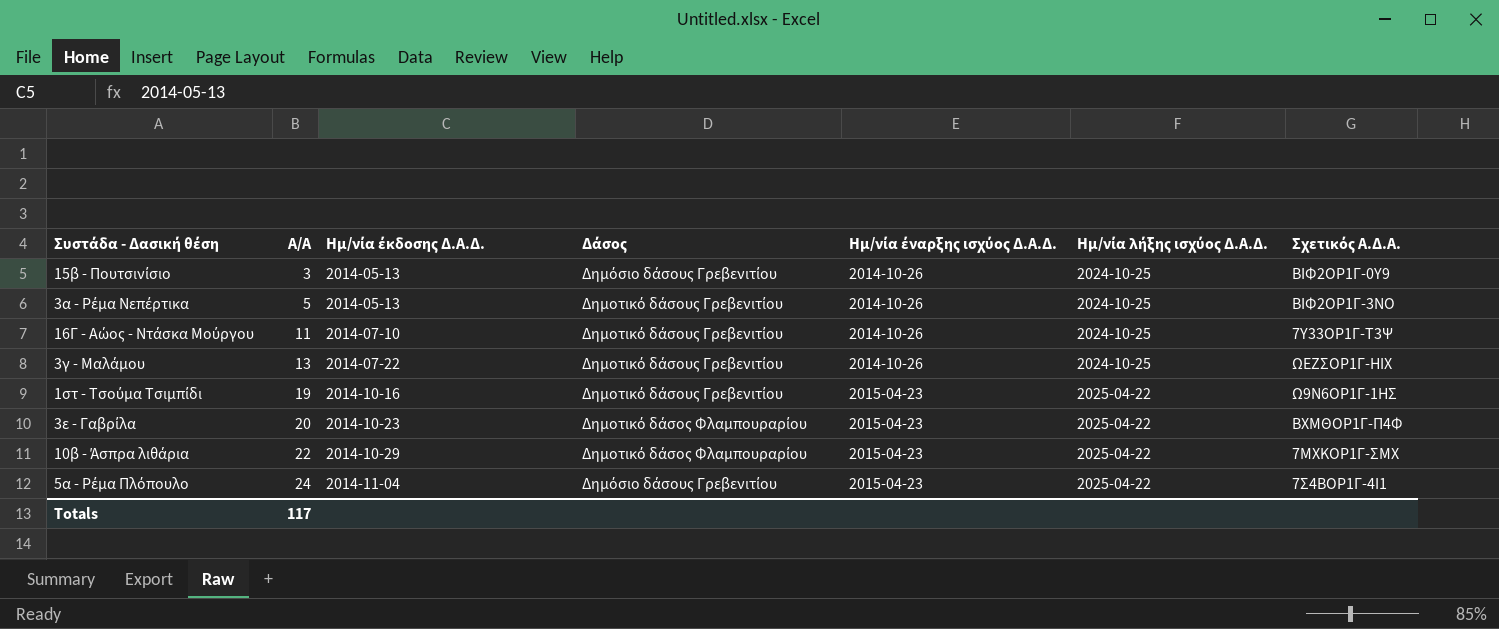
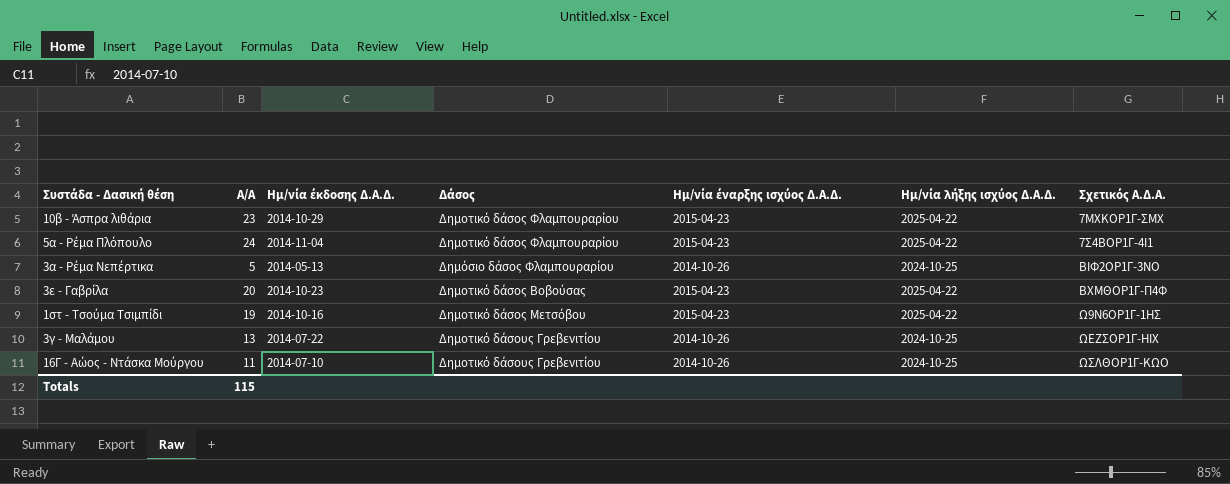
row order: Α/Α ascending -> Σχετικός Α.Δ.Α. ascending
row 15β - Πουτσινίσιο: 3 | 2014-05-13 | Δημόσιο δάσους Γρεβενιτίου | 2014-10-26 | 2024-10-25 | ΒΙΦ2ΟΡ1Γ-0Υ9 -> none
10β - Άσπρα λιθάρια | Α/Α: 22 -> 23
5α - Ρέμα Πλόπουλο | Δάσος: Δημόσιο δάσους Γρεβενιτίου -> Δημοτικό δάσος Φλαμπουραρίου
3α - Ρέμα Νεπέρτικα | Δάσος: Δημοτικό δάσους Γρεβενιτίου -> Δημόσιο δάσος Φλαμπουραρίου
3ε - Γαβρίλα | Δάσος: Δημοτικό δάσος Φλαμπουραρίου -> Δημοτικό δάσος Βοβούσας
1στ - Τσούμα Τσιμπίδι | Δάσος: Δημοτικό δάσους Γρεβενιτίου -> Δημοτικό δάσος Μετσόβου
16Γ - Αώος - Ντάσκα Μούργου | Σχετικός Α.Δ.Α.: 7Υ33ΟΡ1Γ-Τ3Ψ -> ΩΣΛΘΟΡ1Γ-ΚΩΟ
Totals | Α/Α: 117 -> 115

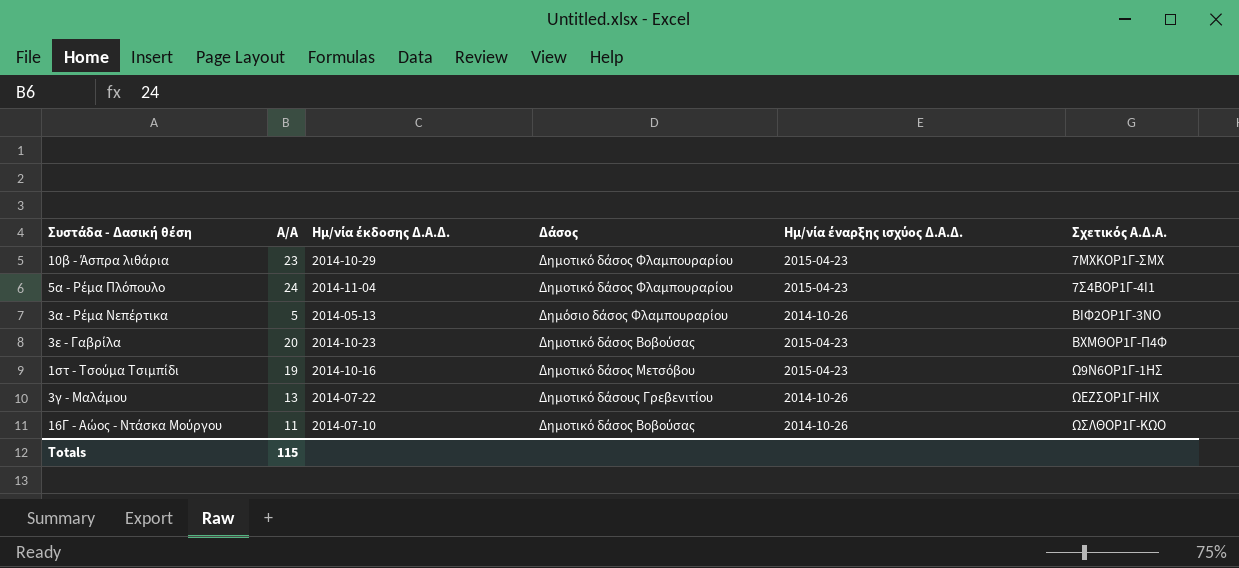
column Ημ/νία λήξης ισχύος Δ.Α.Δ. | position: 6 -> none
16Γ - Αώος - Ντάσκα Μούργου | Δάσος: Δημοτικό δάσους Γρεβενιτίου -> Δημοτικό δάσος Βοβούσας

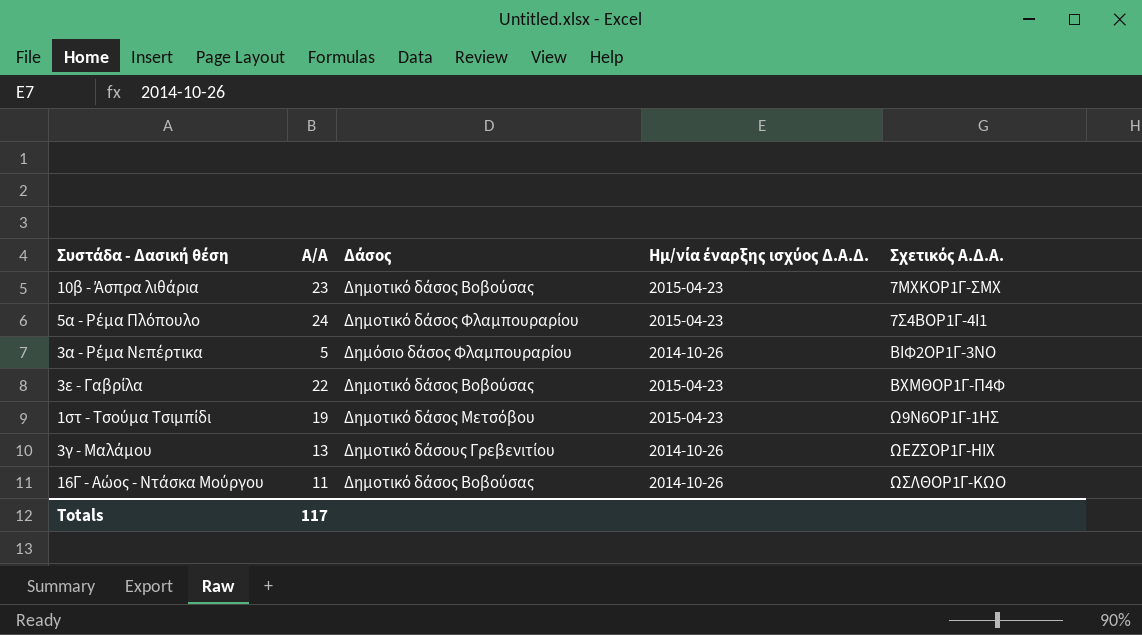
column Ημ/νία έκδοσης Δ.Α.Δ. | position: 3 -> none
10β - Άσπρα λιθάρια | Δάσος: Δημοτικό δάσος Φλαμπουραρίου -> Δημοτικό δάσος Βοβούσας
3ε - Γαβρίλα | Α/Α: 20 -> 22
Totals | Α/Α: 115 -> 117

